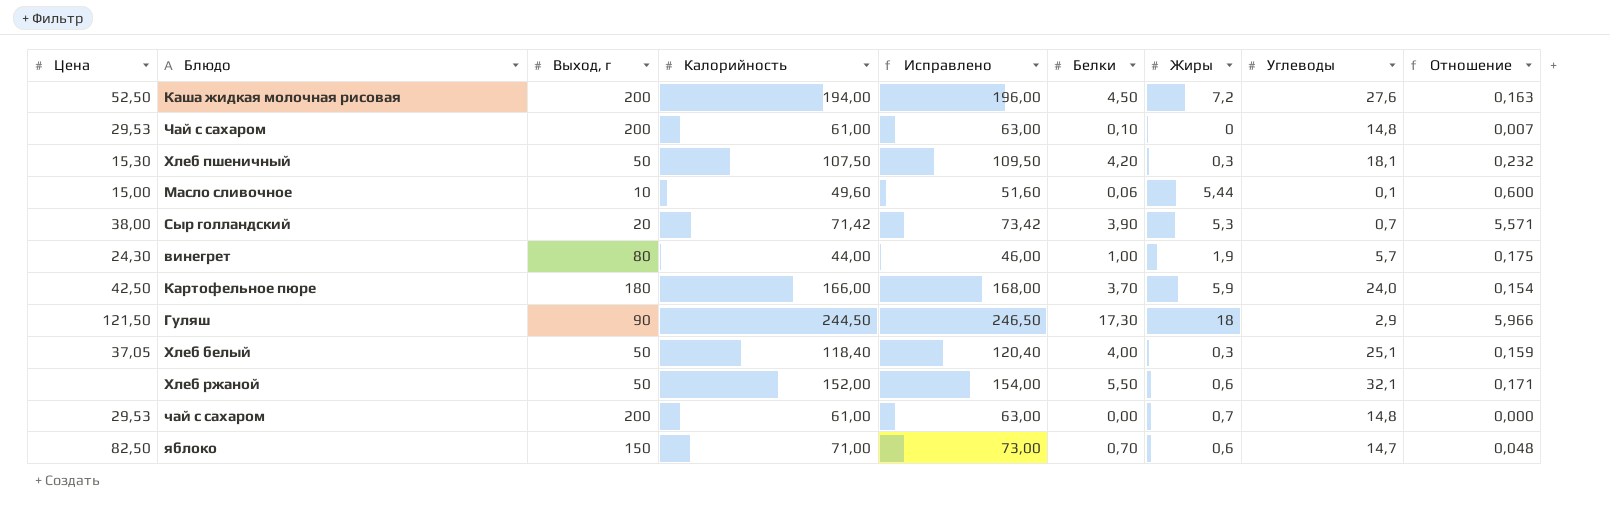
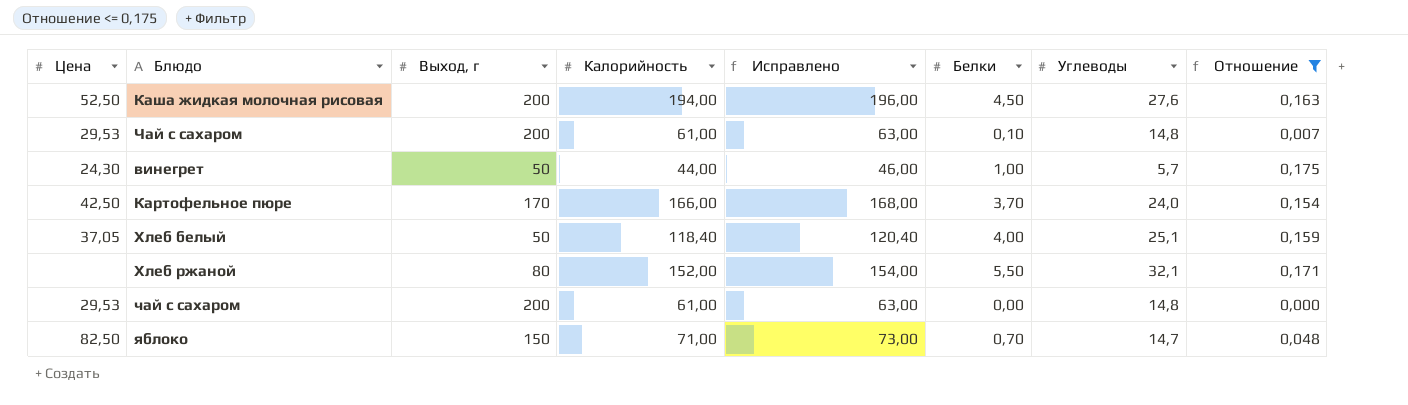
filter: none -> Отношение <= 0,175
column Жиры | position: 7 -> none
винегрет | Выход, г: 80 -> 50
Картофельное пюре | Выход, г: 180 -> 170
Хлеб ржаной | Выход, г: 50 -> 80

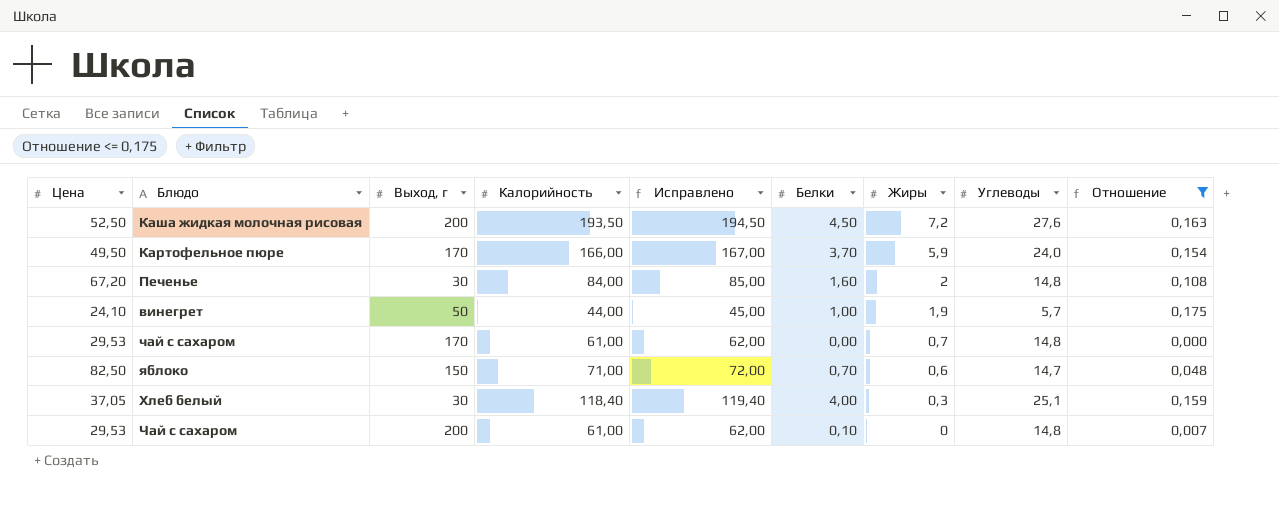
row order: none -> Жиры descending
column Исправлено | formula: [Калорийность] + 2 -> [Калорийность] + 1
column Жиры | position: none -> 7
row Хлеб ржаной: none | 80 | 152,00 | 154,00 | 5,50 | 32,1 | 0,171 -> none
Каша жидкая молочная рисовая | Калорийность: 194,00 -> 193,50
Картофельное пюре | Цена: 42,50 -> 49,50
row Печенье: none -> 67,20 | 30 | 84,00 | 85,00 | 1,60 | 2 | 14,8 | 0,108
винегрет | Цена: 24,30 -> 24,10
чай с сахаром | Выход, г: 200 -> 170
Хлеб белый | Выход, г: 50 -> 30

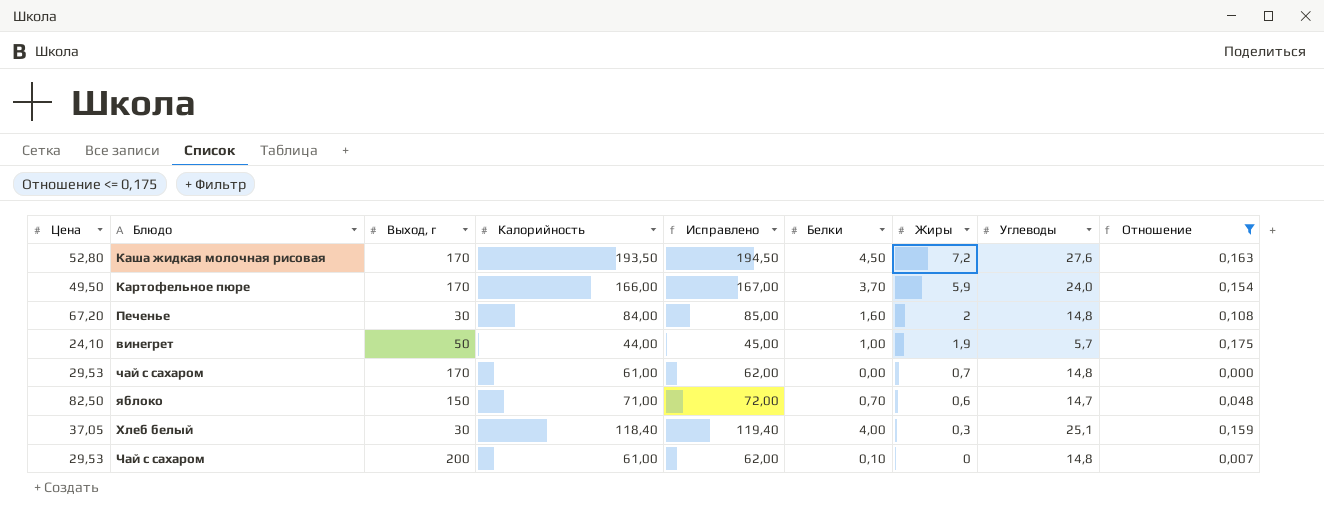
Каша жидкая молочная рисовая | Цена: 52,50 -> 52,80
Каша жидкая молочная рисовая | Выход, г: 200 -> 170

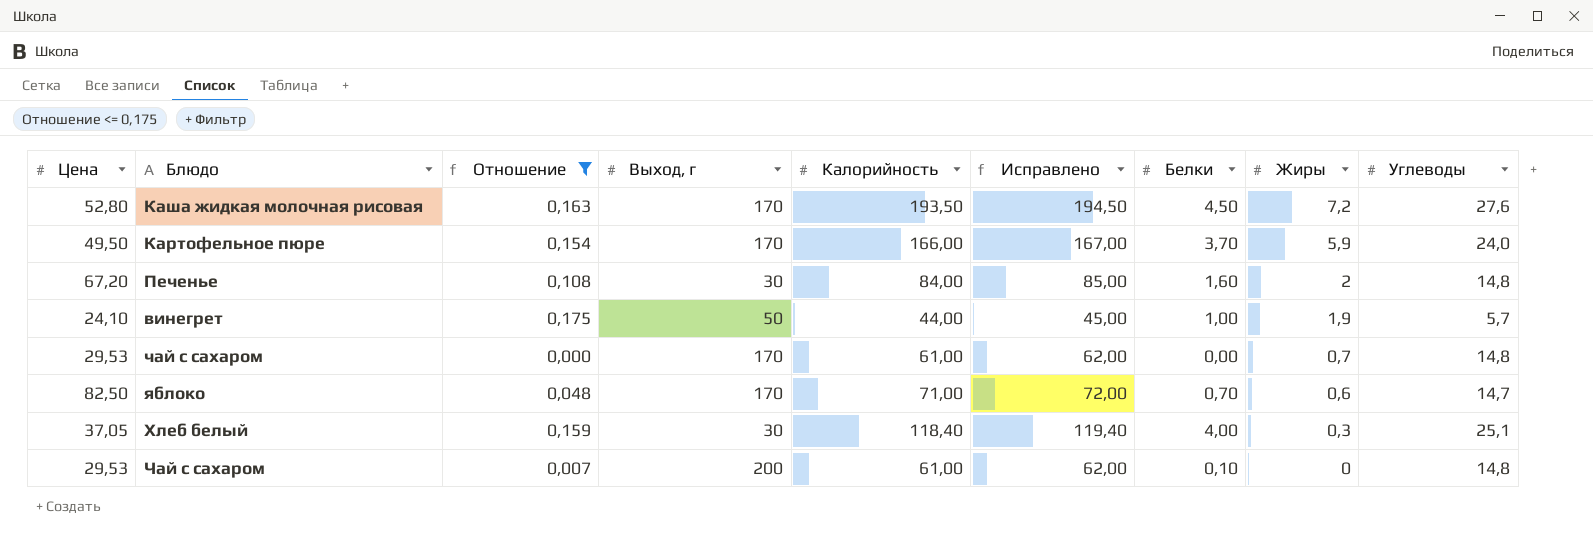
column Отношение | position: 9 -> 3
яблоко | Выход, г: 150 -> 170

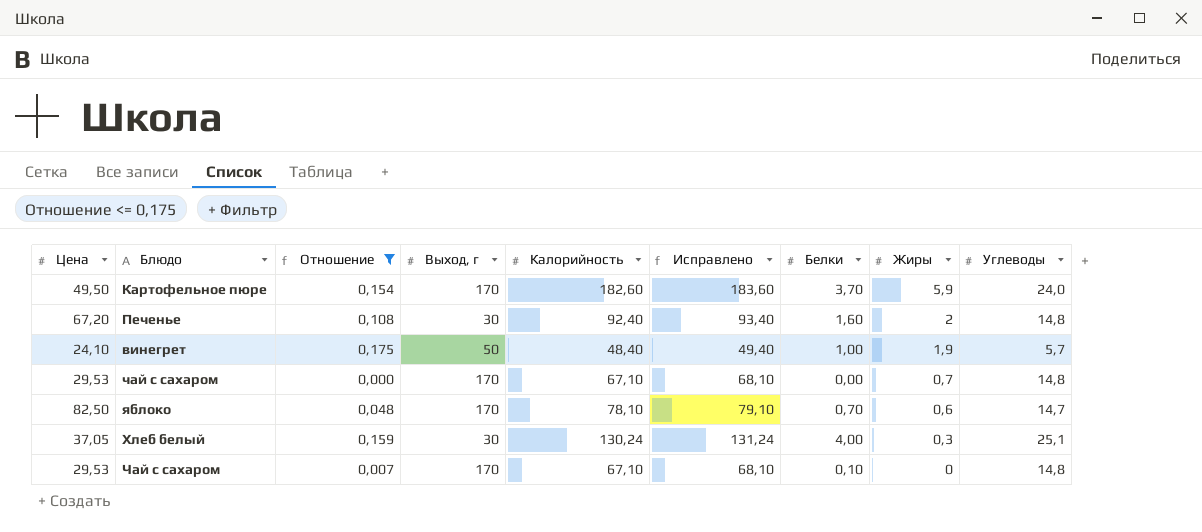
row Каша жидкая молочная рисовая: 52,80 | 0,163 | 170 | 193,50 | 194,50 | 4,50 | 7,2 | 27,6 -> none
Картофельное пюре | Калорийность: 166,00 -> 182,60
Картофельное пюре | Исправлено: 167,00 -> 183,60
Печенье | Калорийность: 84,00 -> 92,40
Печенье | Исправлено: 85,00 -> 93,40
винегрет | Калорийность: 44,00 -> 48,40
винегрет | Исправлено: 45,00 -> 49,40
чай с сахаром | Калорийность: 61,00 -> 67,10
чай с сахаром | Исправлено: 62,00 -> 68,10
яблоко | Калорийность: 71,00 -> 78,10
яблоко | Исправлено: 72,00 -> 79,10
Хлеб белый | Калорийность: 118,40 -> 130,24
Хлеб белый | Исправлено: 119,40 -> 131,24
Чай с сахаром | Выход, г: 200 -> 170
Чай с сахаром | Калорийность: 61,00 -> 67,10
Чай с сахаром | Исправлено: 62,00 -> 68,10

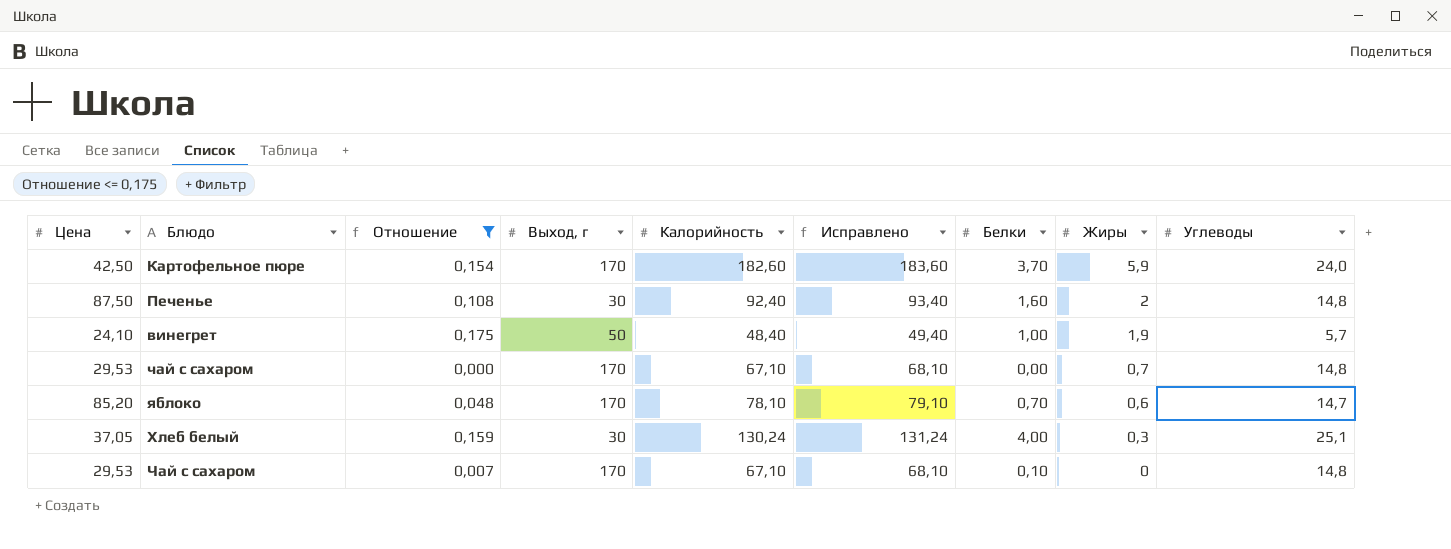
Картофельное пюре | Цена: 49,50 -> 42,50
Печенье | Цена: 67,20 -> 87,50
яблоко | Цена: 82,50 -> 85,20

